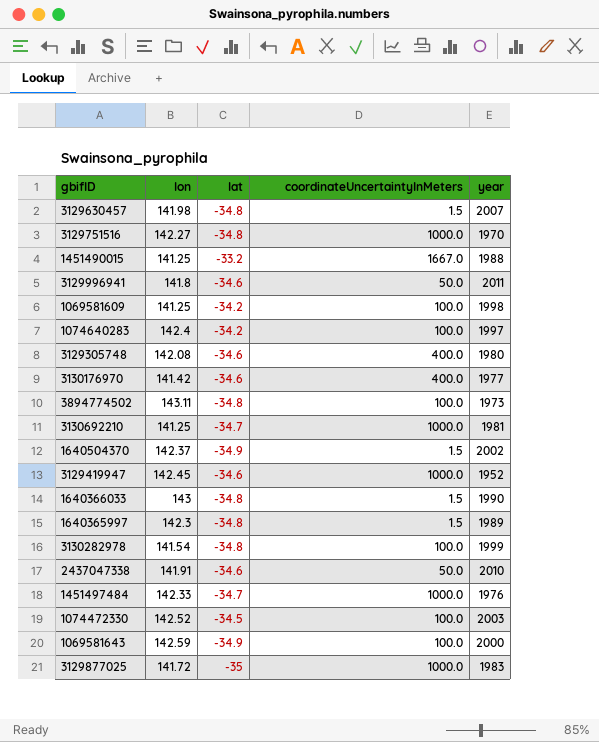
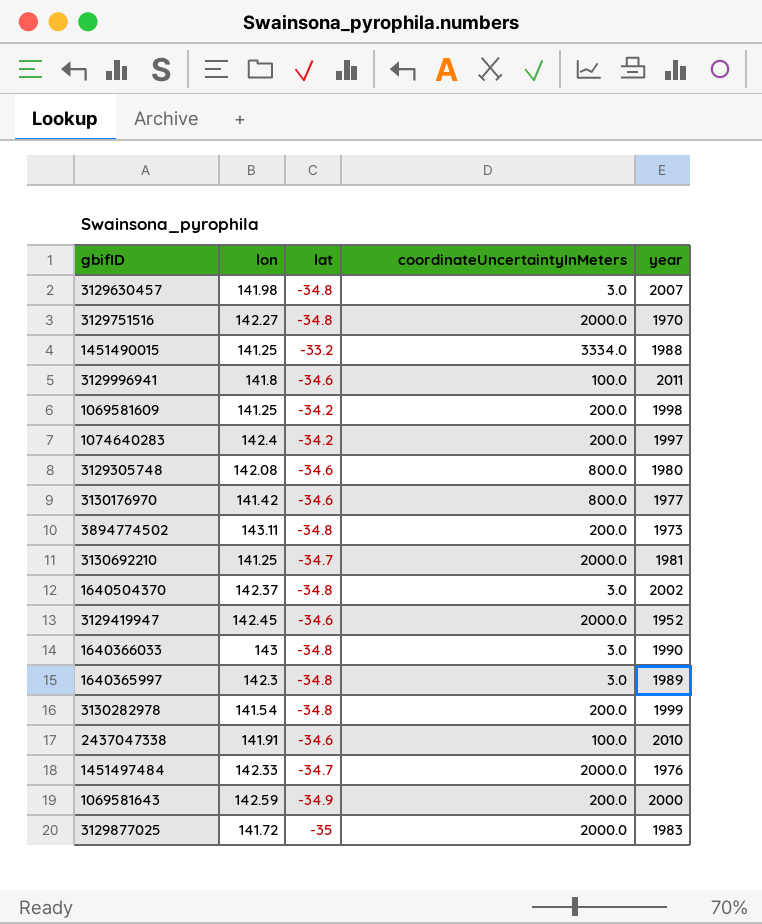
row 1074472330: 142.52 | -34.5 | 100.0 | 2003 -> none
3129630457 | coordinateUncertaintyInMeters: 1.5 -> 3.0
3129751516 | coordinateUncertaintyInMeters: 1000.0 -> 2000.0
1451490015 | coordinateUncertaintyInMeters: 1667.0 -> 3334.0
3129996941 | coordinateUncertaintyInMeters: 50.0 -> 100.0
1069581609 | coordinateUncertaintyInMeters: 100.0 -> 200.0
1074640283 | coordinateUncertaintyInMeters: 100.0 -> 200.0
3129305748 | coordinateUncertaintyInMeters: 400.0 -> 800.0
3130176970 | coordinateUncertaintyInMeters: 400.0 -> 800.0
3894774502 | coordinateUncertaintyInMeters: 100.0 -> 200.0
3130692210 | coordinateUncertaintyInMeters: 1000.0 -> 2000.0
1640504370 | lat: -34.9 -> -34.8
1640504370 | coordinateUncertaintyInMeters: 1.5 -> 3.0
3129419947 | coordinateUncertaintyInMeters: 1000.0 -> 2000.0
1640366033 | coordinateUncertaintyInMeters: 1.5 -> 3.0
1640365997 | coordinateUncertaintyInMeters: 1.5 -> 3.0
3130282978 | coordinateUncertaintyInMeters: 100.0 -> 200.0
2437047338 | coordinateUncertaintyInMeters: 50.0 -> 100.0
1451497484 | coordinateUncertaintyInMeters: 1000.0 -> 2000.0
1069581643 | coordinateUncertaintyInMeters: 100.0 -> 200.0
3129877025 | coordinateUncertaintyInMeters: 1000.0 -> 2000.0

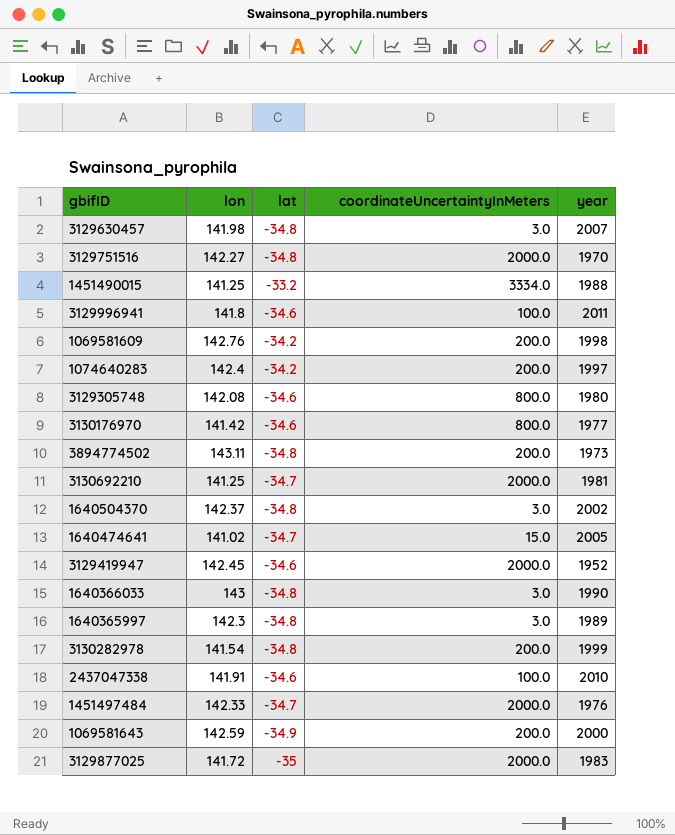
1069581609 | lon: 141.25 -> 142.76
row 1640474641: none -> 141.02 | -34.7 | 15.0 | 2005

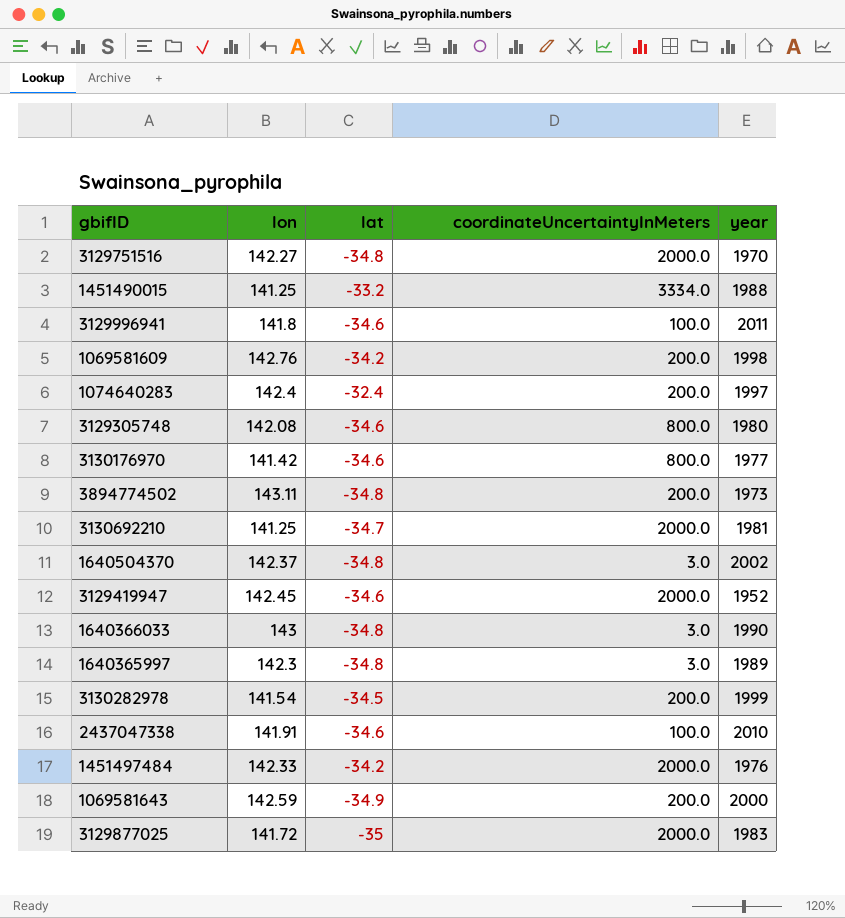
row 3129630457: 141.98 | -34.8 | 3.0 | 2007 -> none
row 1640474641: 141.02 | -34.7 | 15.0 | 2005 -> none
1074640283 | lat: -34.2 -> -32.4
3130282978 | lat: -34.8 -> -34.5
1451497484 | lat: -34.7 -> -34.2

